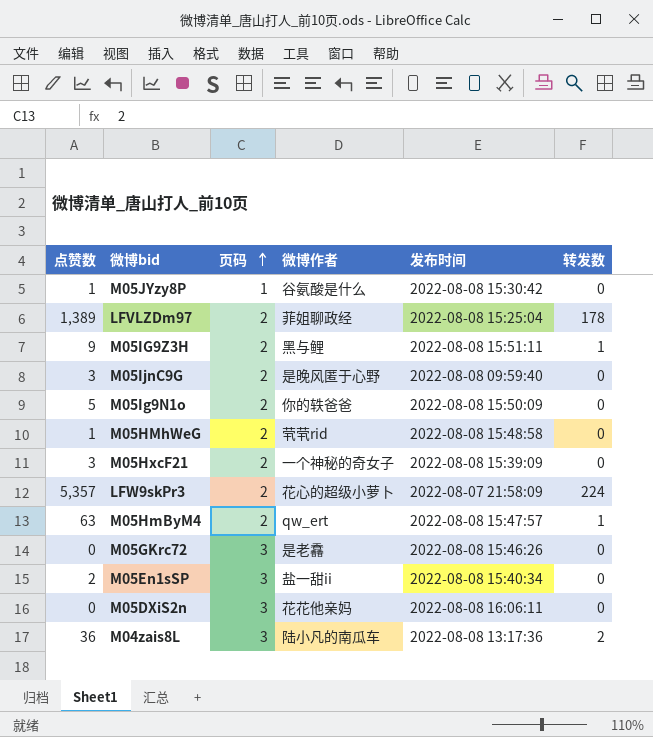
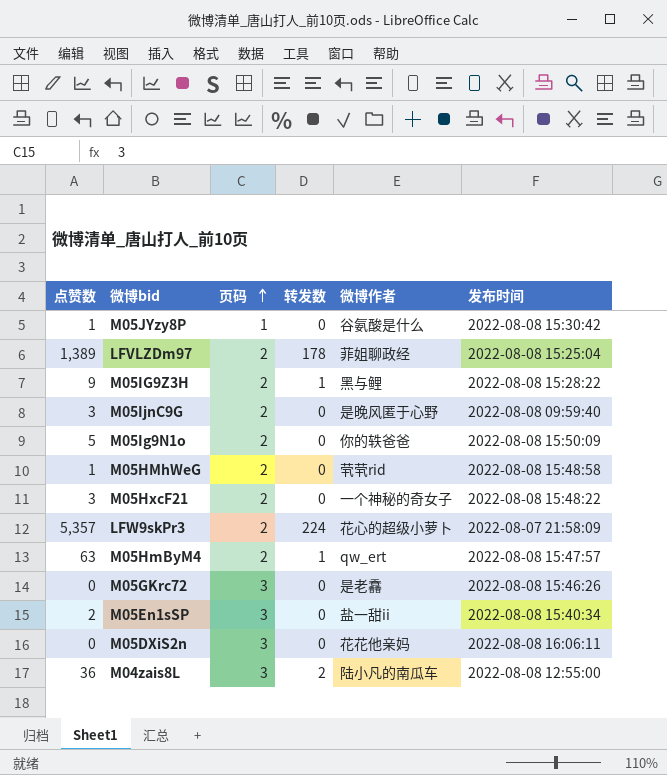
column 转发数 | position: 6 -> 4
M05IG9Z3H | 发布时间: 2022-08-08 15:51:11 -> 2022-08-08 15:28:22
M05HxcF21 | 发布时间: 2022-08-08 15:39:09 -> 2022-08-08 15:48:22
M04zais8L | 发布时间: 2022-08-08 13:17:36 -> 2022-08-08 12:55:00

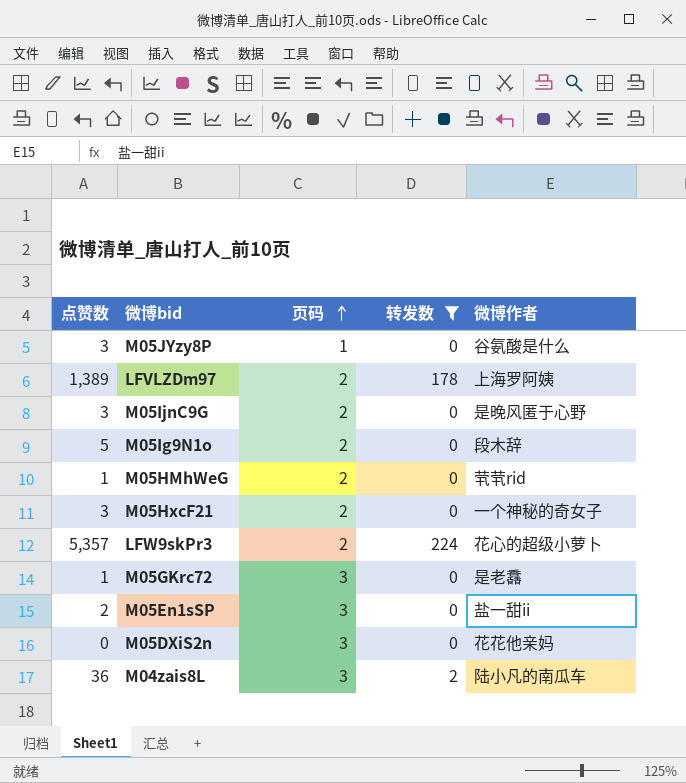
filter: none -> 转发数 != 1
column 发布时间 | position: 6 -> none
M05JYzy8P | 点赞数: 1 -> 3
LFVLZDm97 | 微博作者: 菲姐聊政经 -> 上海罗阿姨
M05Ig9N1o | 微博作者: 你的轶爸爸 -> 段木辞
M05GKrc72 | 点赞数: 0 -> 1

